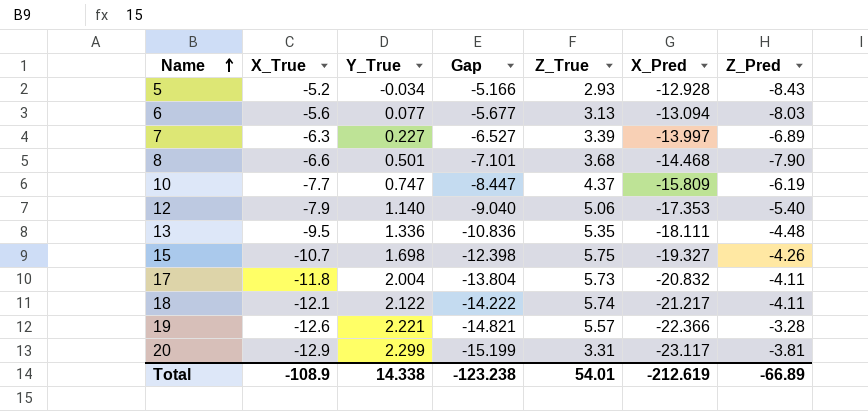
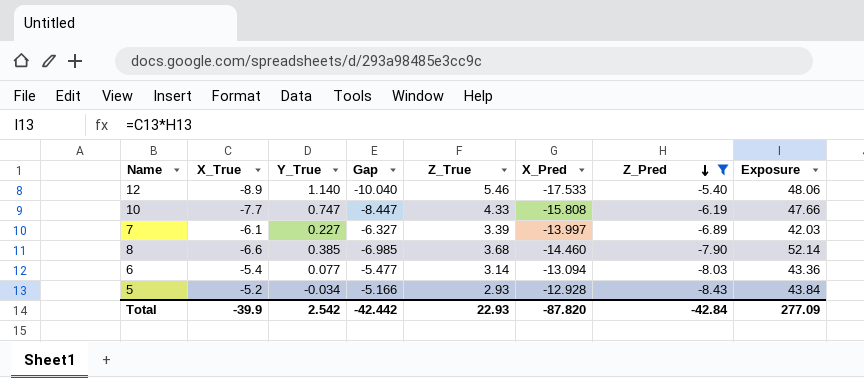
filter: none -> Z_Pred <= -5.40
row order: Name ascending -> Z_Pred descending
column Exposure | formula: none -> [X_True] * [Z_Pred]
12 | X_True: -7.9 -> -8.9
12 | Gap: -9.040 -> -10.040
12 | Z_True: 5.06 -> 5.46
12 | X_Pred: -17.353 -> -17.533
10 | Z_True: 4.37 -> 4.33
10 | X_Pred: -15.809 -> -15.808
7 | X_True: -6.3 -> -6.1
7 | Gap: -6.527 -> -6.327
8 | Y_True: 0.501 -> 0.385
8 | Gap: -7.101 -> -6.985
8 | X_Pred: -14.468 -> -14.460
6 | X_True: -5.6 -> -5.4
6 | Gap: -5.677 -> -5.477
6 | Z_True: 3.13 -> 3.14
Total | X_True: -108.9 -> -39.9
Total | Y_True: 14.338 -> 2.542
Total | Gap: -123.238 -> -42.442
Total | Z_True: 54.01 -> 22.93
Total | X_Pred: -212.619 -> -87.820
Total | Z_Pred: -66.89 -> -42.84

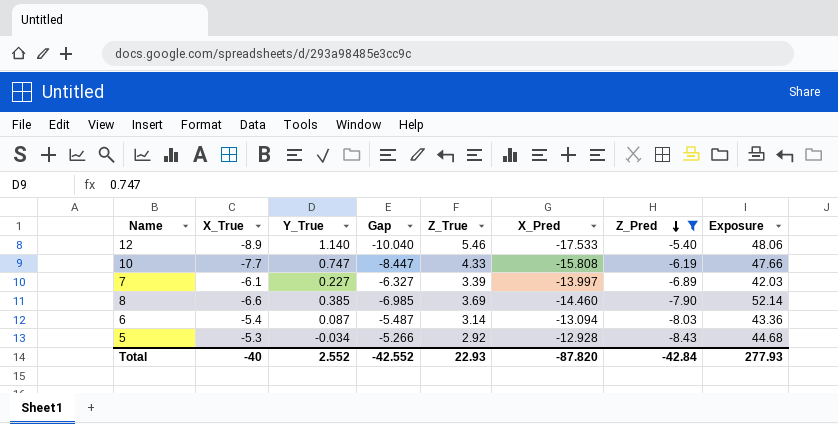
8 | Z_True: 3.68 -> 3.69
6 | Y_True: 0.077 -> 0.087
6 | Gap: -5.477 -> -5.487
5 | X_True: -5.2 -> -5.3
5 | Gap: -5.166 -> -5.266
5 | Z_True: 2.93 -> 2.92
5 | Exposure: 43.84 -> 44.68
Total | X_True: -39.9 -> -40
Total | Y_True: 2.542 -> 2.552
Total | Gap: -42.442 -> -42.552
Total | Exposure: 277.09 -> 277.93

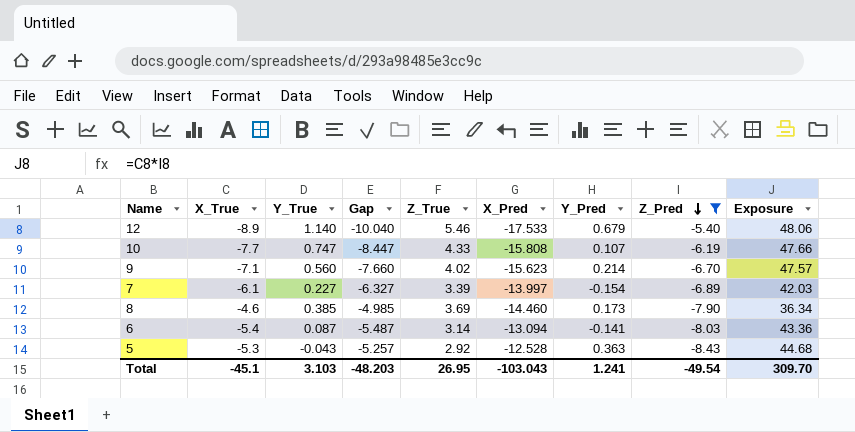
column Y_Pred | position: none -> 7
row 9: none -> -7.1 | 0.560 | -7.660 | 4.02 | -15.623 | 0.214 | -6.70 | 47.57
8 | X_True: -6.6 -> -4.6
8 | Gap: -6.985 -> -4.985
8 | Exposure: 52.14 -> 36.34
5 | Y_True: -0.034 -> -0.043
5 | Gap: -5.266 -> -5.257
5 | X_Pred: -12.928 -> -12.528
Total | X_True: -40 -> -45.1
Total | Y_True: 2.552 -> 3.103
Total | Gap: -42.552 -> -48.203
Total | Z_True: 22.93 -> 26.95
Total | X_Pred: -87.820 -> -103.043
Total | Z_Pred: -42.84 -> -49.54
Total | Exposure: 277.93 -> 309.70

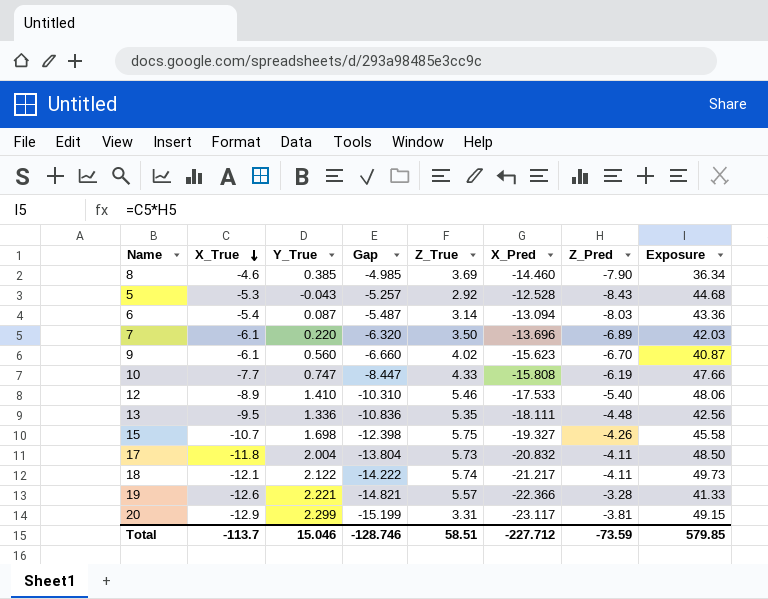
filter: Z_Pred <= -5.40 -> none
row order: Z_Pred descending -> X_True descending
column Y_Pred | position: 7 -> none
7 | Y_True: 0.227 -> 0.220
7 | Gap: -6.327 -> -6.320
7 | Z_True: 3.39 -> 3.50
7 | X_Pred: -13.997 -> -13.696
9 | X_True: -7.1 -> -6.1
9 | Gap: -7.660 -> -6.660
9 | Exposure: 47.57 -> 40.87
12 | Y_True: 1.140 -> 1.410
12 | Gap: -10.040 -> -10.310
Total | X_True: -45.1 -> -113.7
Total | Y_True: 3.103 -> 15.046
Total | Gap: -48.203 -> -128.746
Total | Z_True: 26.95 -> 58.51
Total | X_Pred: -103.043 -> -227.712
Total | Z_Pred: -49.54 -> -73.59
Total | Exposure: 309.70 -> 579.85

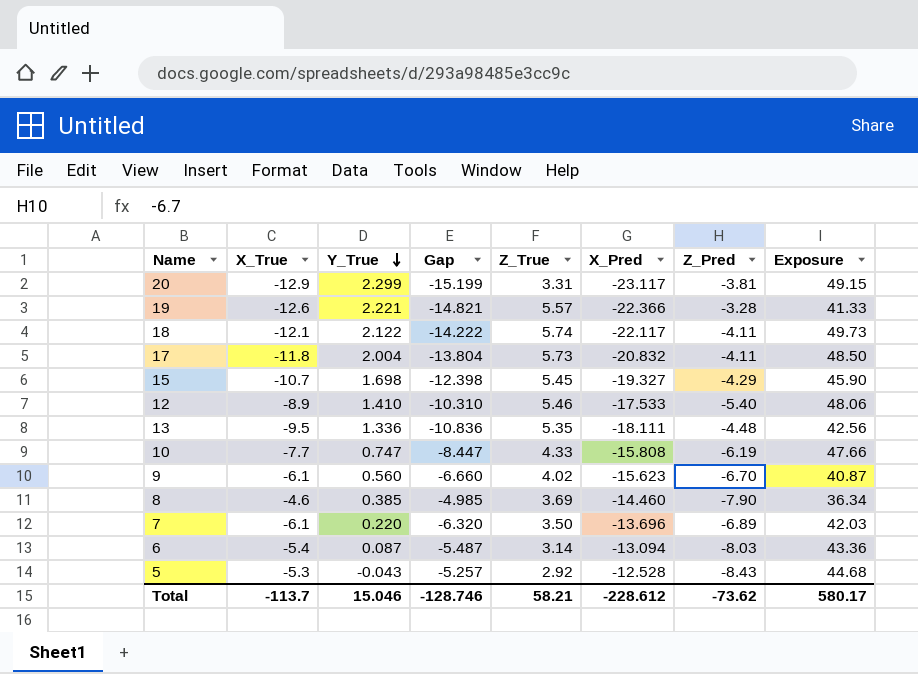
row order: X_True descending -> Y_True descending
18 | X_Pred: -21.217 -> -22.117
15 | Z_True: 5.75 -> 5.45
15 | Z_Pred: -4.26 -> -4.29
15 | Exposure: 45.58 -> 45.90
Total | Z_True: 58.51 -> 58.21
Total | X_Pred: -227.712 -> -228.612
Total | Z_Pred: -73.59 -> -73.62
Total | Exposure: 579.85 -> 580.17

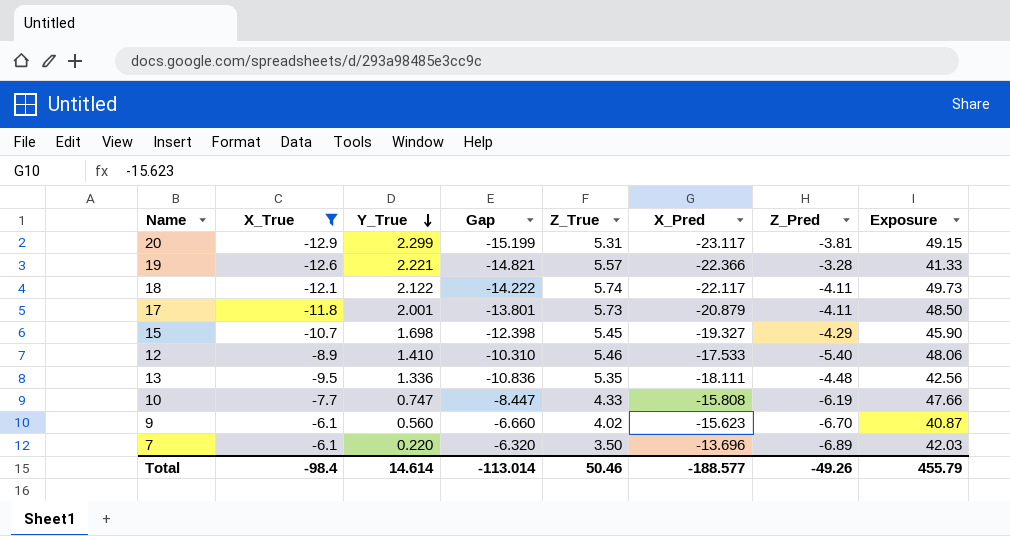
filter: none -> X_True <= -6.1
20 | Z_True: 3.31 -> 5.31
17 | Y_True: 2.004 -> 2.001
17 | Gap: -13.804 -> -13.801
17 | X_Pred: -20.832 -> -20.879
Total | X_True: -113.7 -> -98.4
Total | Y_True: 15.046 -> 14.614
Total | Gap: -128.746 -> -113.014
Total | Z_True: 58.21 -> 50.46
Total | X_Pred: -228.612 -> -188.577
Total | Z_Pred: -73.62 -> -49.26
Total | Exposure: 580.17 -> 455.79

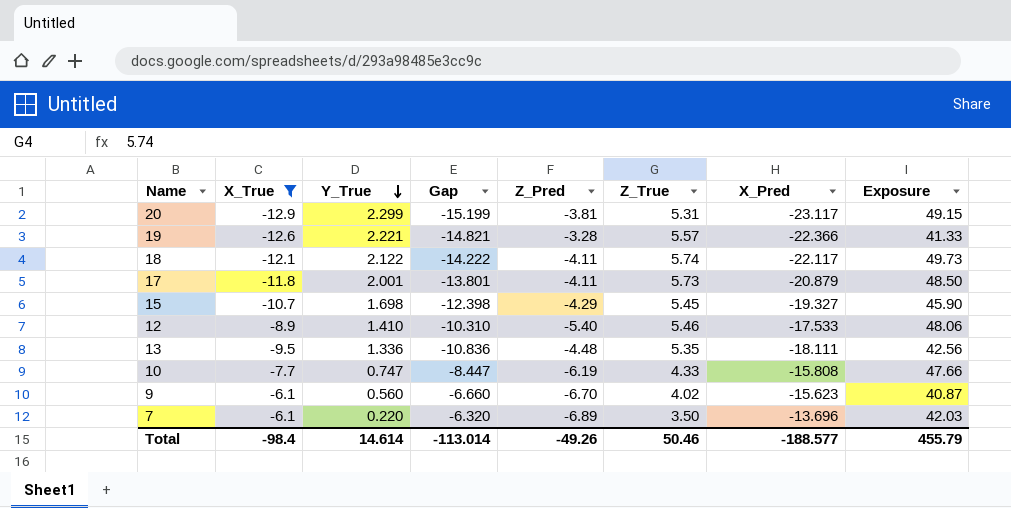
column Z_Pred | position: 7 -> 5

